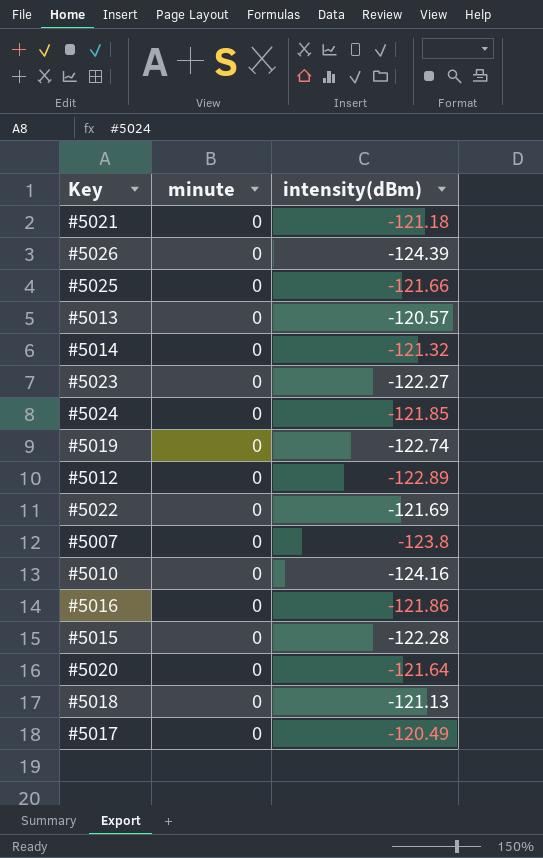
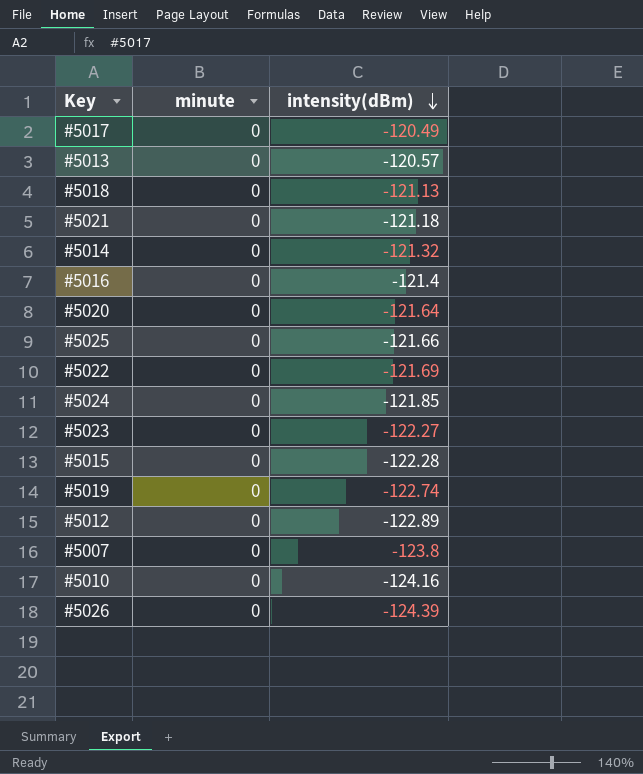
row order: none -> intensity(dBm) descending
#5016 | intensity(dBm): -121.86 -> -121.4

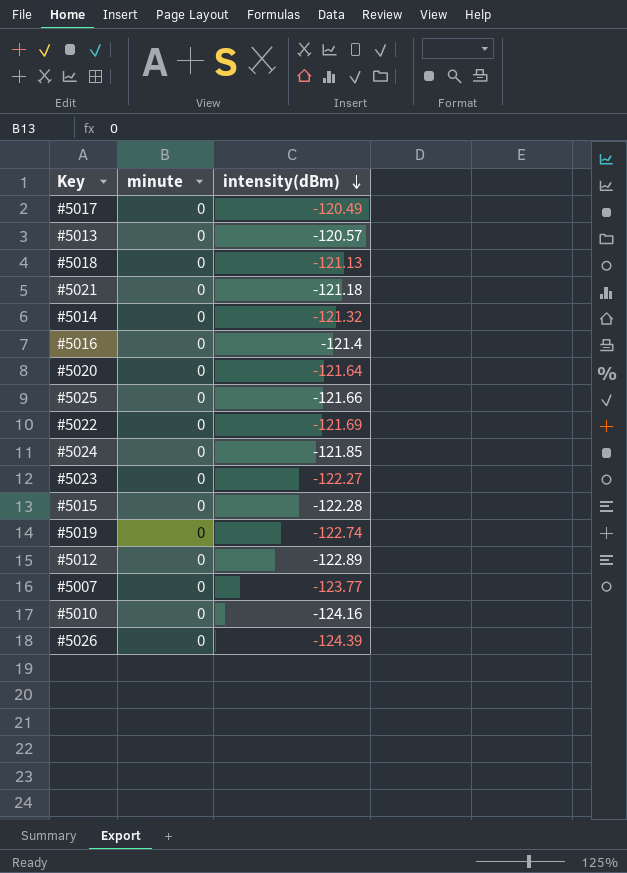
#5007 | intensity(dBm): -123.8 -> -123.77

